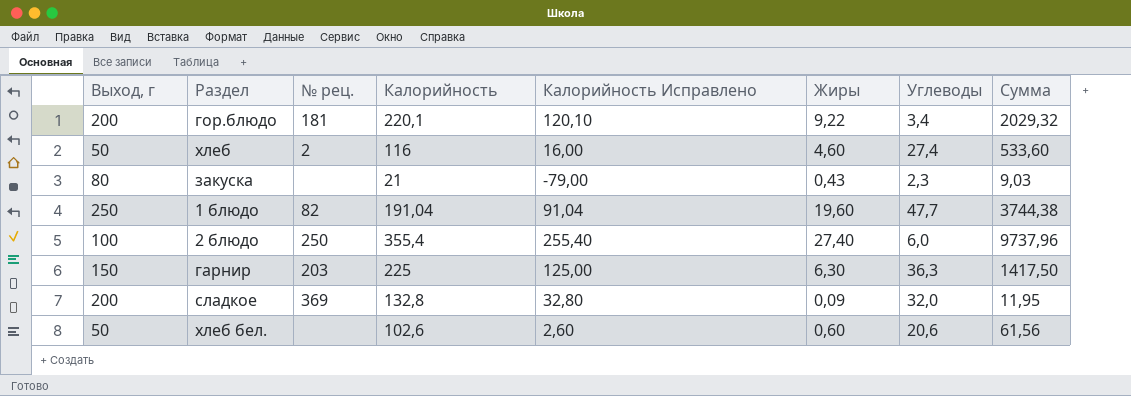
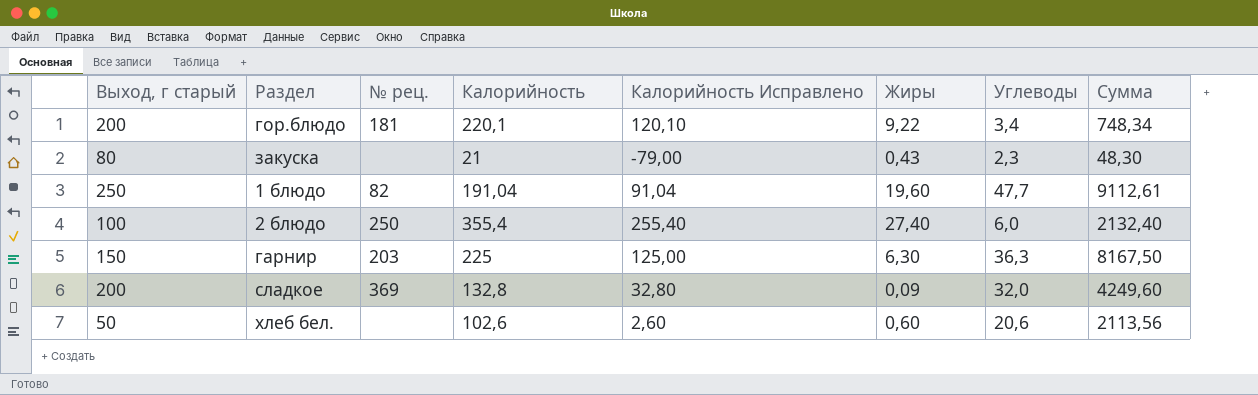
column name: Выход, г -> Выход, г старый
column Сумма | formula: [Калорийность] * [Жиры] -> [Калорийность] * [Углеводы]
row хлеб: 50 | 2 | 116 | 16,00 | 4,60 | 27,4 | 533,60 -> none

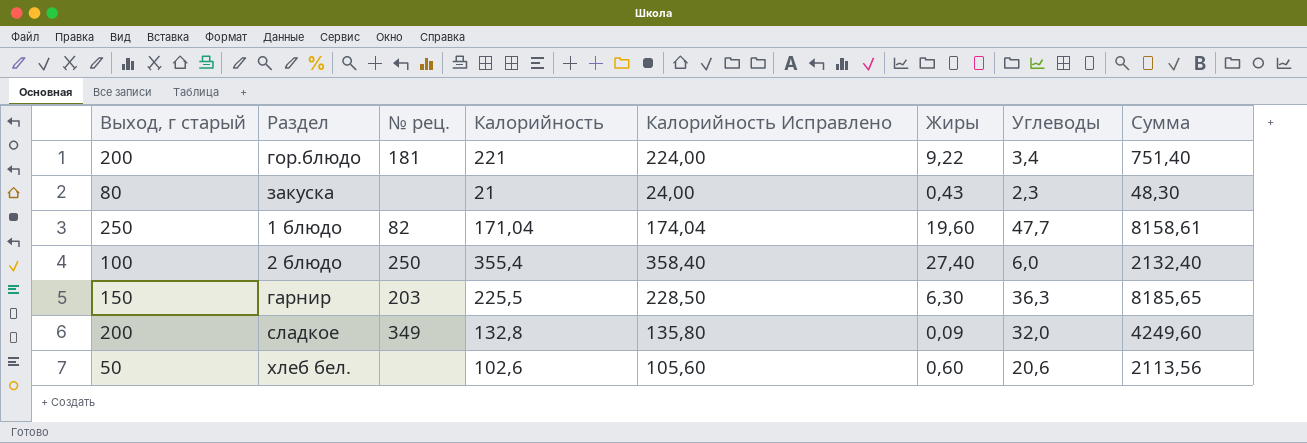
column Калорийность Исправлено | formula: [Калорийность] - 100 -> [Калорийность] + 3
гор.блюдо | Калорийность: 220,1 -> 221
гор.блюдо | Сумма: 748,34 -> 751,40
1 блюдо | Калорийность: 191,04 -> 171,04
1 блюдо | Сумма: 9112,61 -> 8158,61
гарнир | Калорийность: 225 -> 225,5
гарнир | Сумма: 8167,50 -> 8185,65
сладкое | № рец.: 369 -> 349

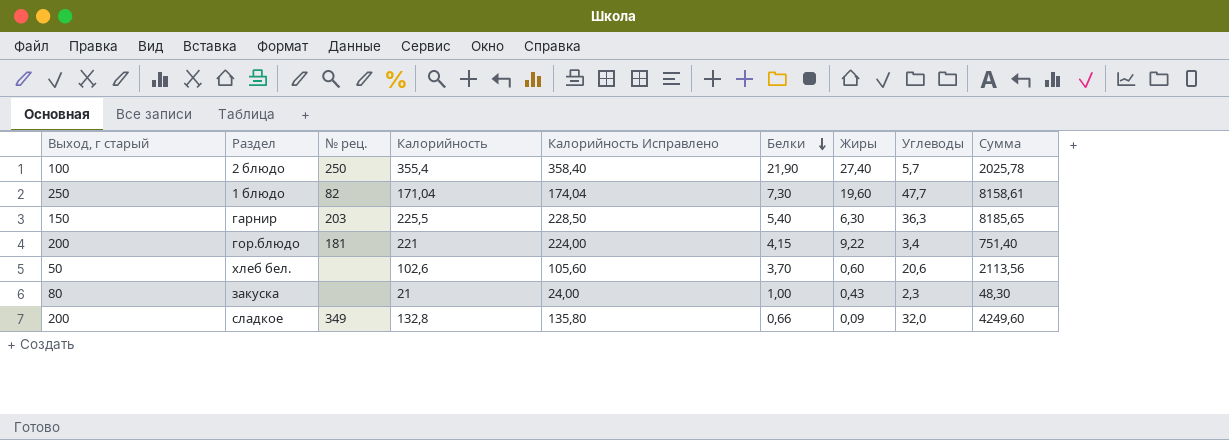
row order: none -> Белки descending
column Белки | position: none -> 6
2 блюдо | Углеводы: 6,0 -> 5,7
2 блюдо | Сумма: 2132,40 -> 2025,78

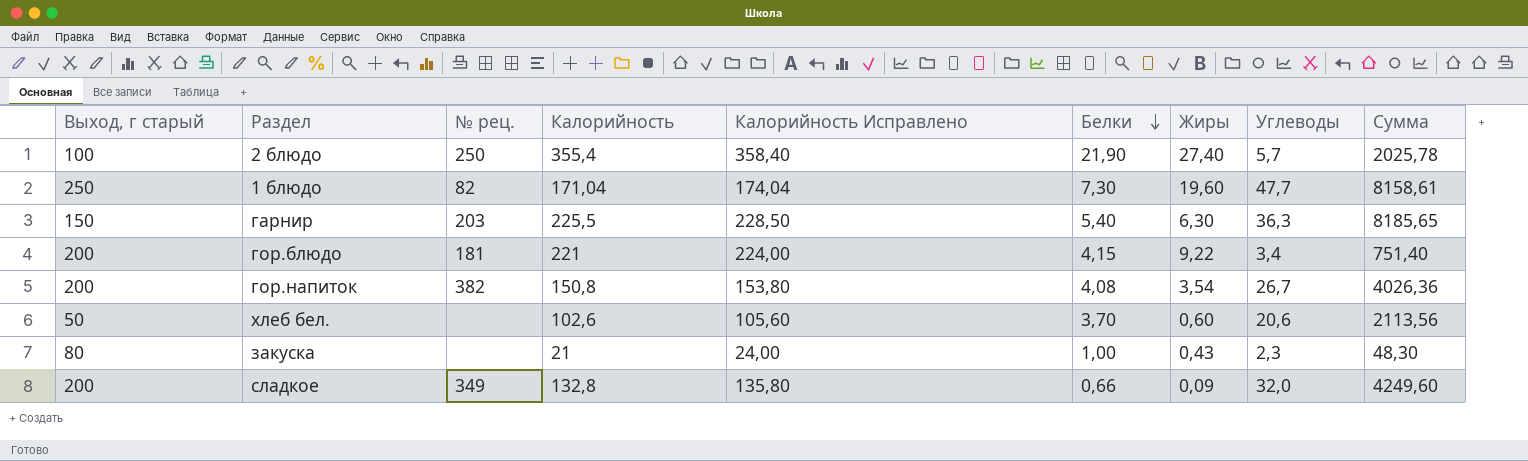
row гор.напиток: none -> 200 | 382 | 150,8 | 153,80 | 4,08 | 3,54 | 26,7 | 4026,36

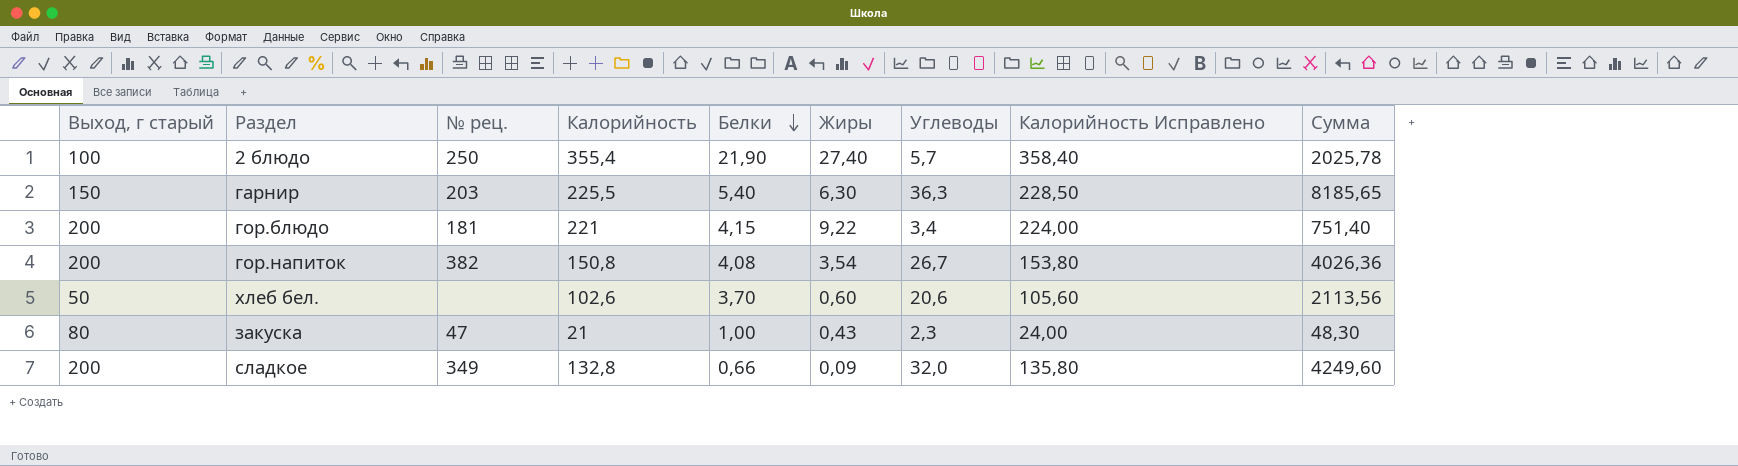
column Калорийность Исправлено | position: 5 -> 8
row 1 блюдо: 250 | 82 | 171,04 | 174,04 | 7,30 | 19,60 | 47,7 | 8158,61 -> none
закуска | № рец.: none -> 47

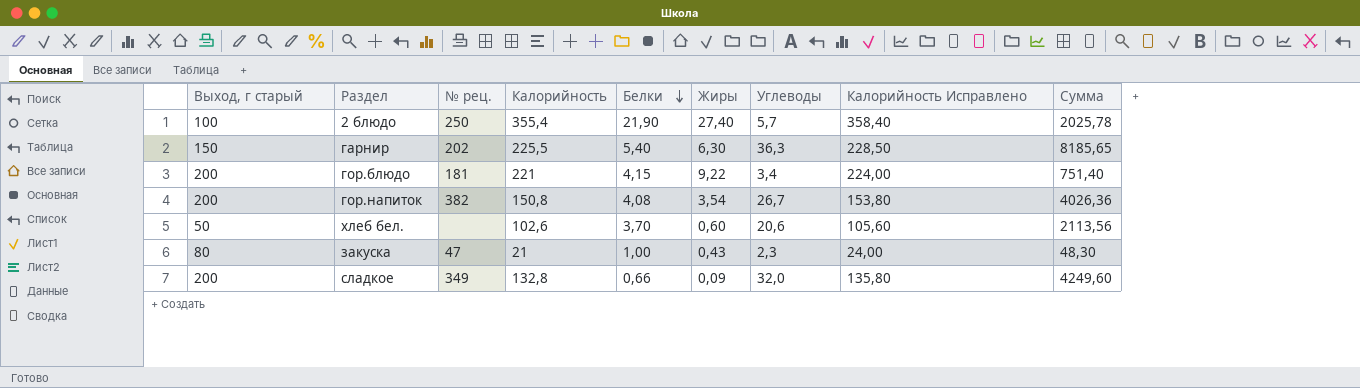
гарнир | № рец.: 203 -> 202

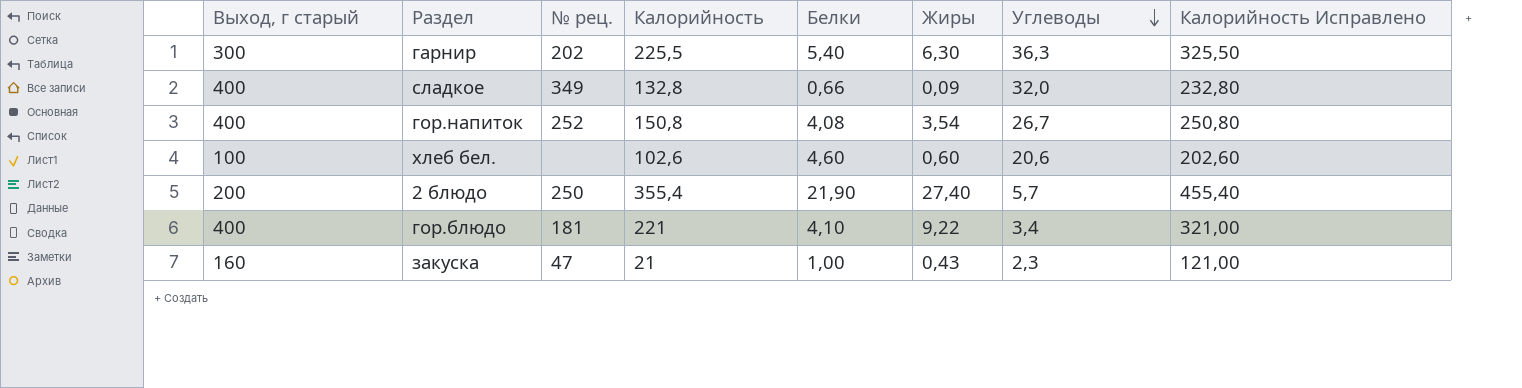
row order: Белки descending -> Углеводы descending
column Сумма | formula: [Калорийность] * [Углеводы] -> none
column Калорийность Исправлено | formula: [Калорийность] + 3 -> [Калорийность] + 100
гарнир | Выход, г старый: 150 -> 300
сладкое | Выход, г старый: 200 -> 400
гор.напиток | Выход, г старый: 200 -> 400
гор.напиток | № рец.: 382 -> 252
хлеб бел. | Выход, г старый: 50 -> 100
хлеб бел. | Белки: 3,70 -> 4,60
2 блюдо | Выход, г старый: 100 -> 200
гор.блюдо | Выход, г старый: 200 -> 400
гор.блюдо | Белки: 4,15 -> 4,10
закуска | Выход, г старый: 80 -> 160

